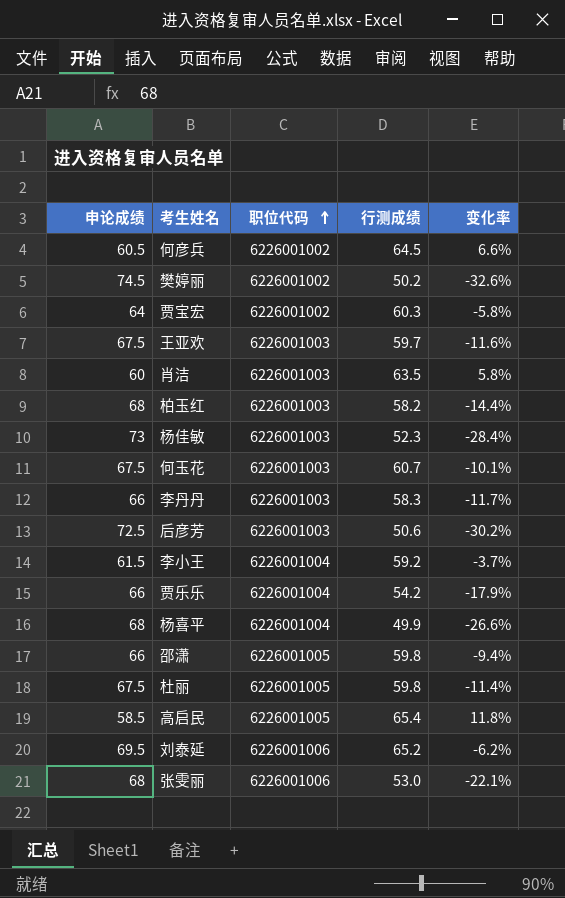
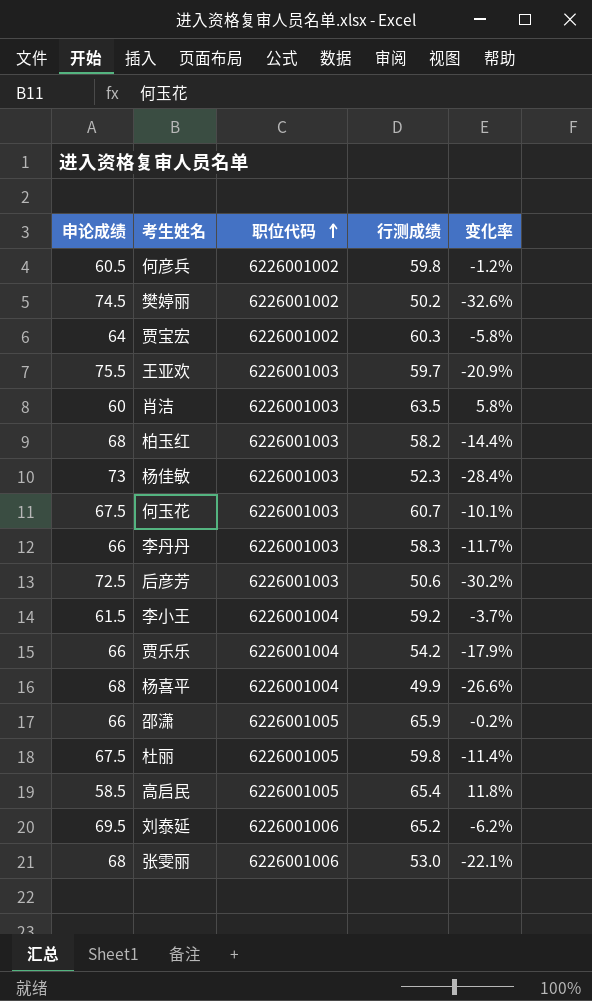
何彦兵 | 行测成绩: 64.5 -> 59.8
何彦兵 | 变化率: 6.6% -> -1.2%
王亚欢 | 申论成绩: 67.5 -> 75.5
王亚欢 | 变化率: -11.6% -> -20.9%
邵潇 | 行测成绩: 59.8 -> 65.9
邵潇 | 变化率: -9.4% -> -0.2%

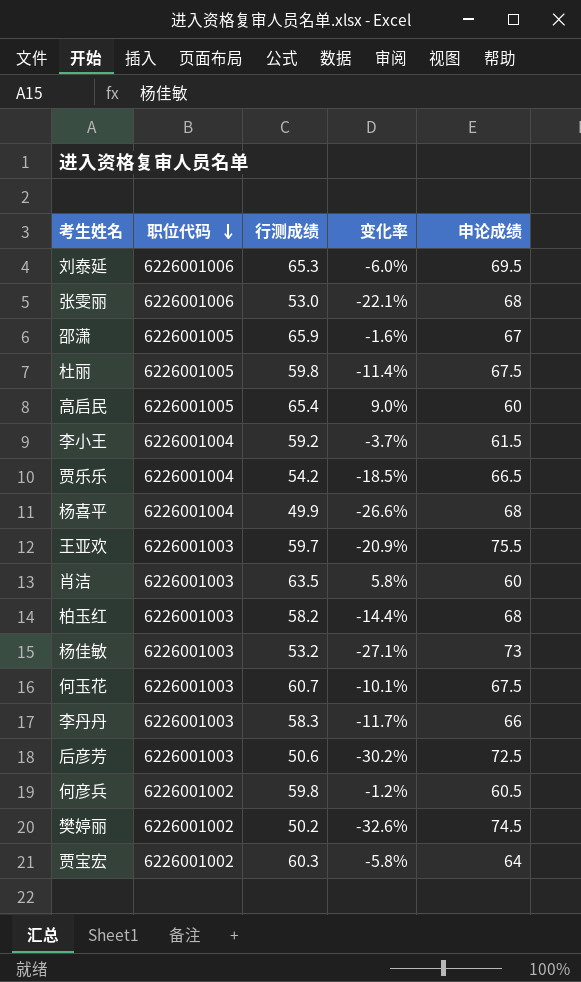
row order: 职位代码 ascending -> 职位代码 descending
column 申论成绩 | position: 1 -> 5
刘泰延 | 行测成绩: 65.2 -> 65.3
刘泰延 | 变化率: -6.2% -> -6.0%
邵潇 | 变化率: -0.2% -> -1.6%
邵潇 | 申论成绩: 66 -> 67
高启民 | 变化率: 11.8% -> 9.0%
高启民 | 申论成绩: 58.5 -> 60
贾乐乐 | 变化率: -17.9% -> -18.5%
贾乐乐 | 申论成绩: 66 -> 66.5
杨佳敏 | 行测成绩: 52.3 -> 53.2
杨佳敏 | 变化率: -28.4% -> -27.1%

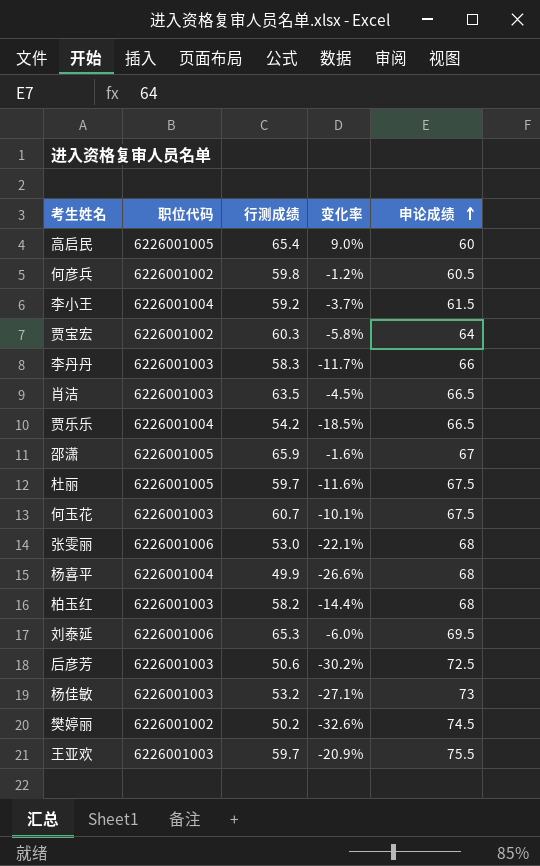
row order: 职位代码 descending -> 申论成绩 ascending
肖洁 | 变化率: 5.8% -> -4.5%
肖洁 | 申论成绩: 60 -> 66.5
杜丽 | 行测成绩: 59.8 -> 59.7
杜丽 | 变化率: -11.4% -> -11.6%

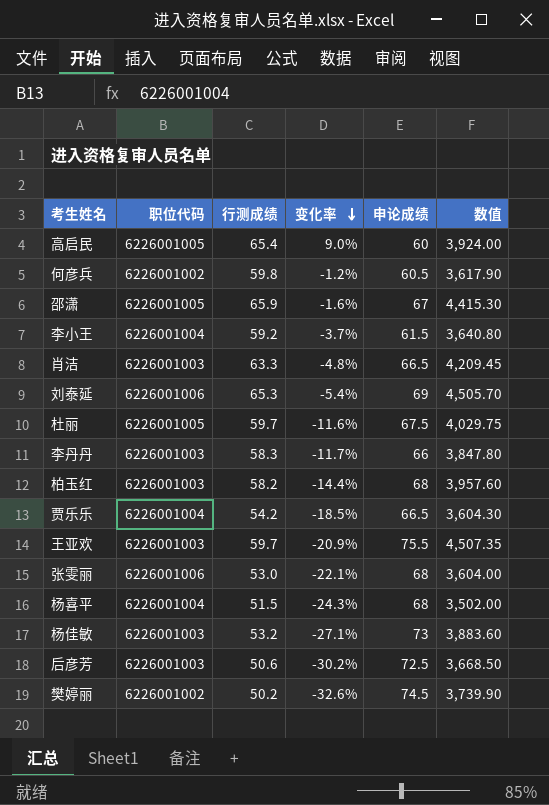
row order: 申论成绩 ascending -> 变化率 descending
column 数值 | formula: none -> [行测成绩] * [申论成绩]
row 贾宝宏: 6226001002 | 60.3 | -5.8% | 64 -> none
row 何玉花: 6226001003 | 60.7 | -10.1% | 67.5 -> none
肖洁 | 行测成绩: 63.5 -> 63.3
肖洁 | 变化率: -4.5% -> -4.8%
刘泰延 | 变化率: -6.0% -> -5.4%
刘泰延 | 申论成绩: 69.5 -> 69
杨喜平 | 行测成绩: 49.9 -> 51.5
杨喜平 | 变化率: -26.6% -> -24.3%

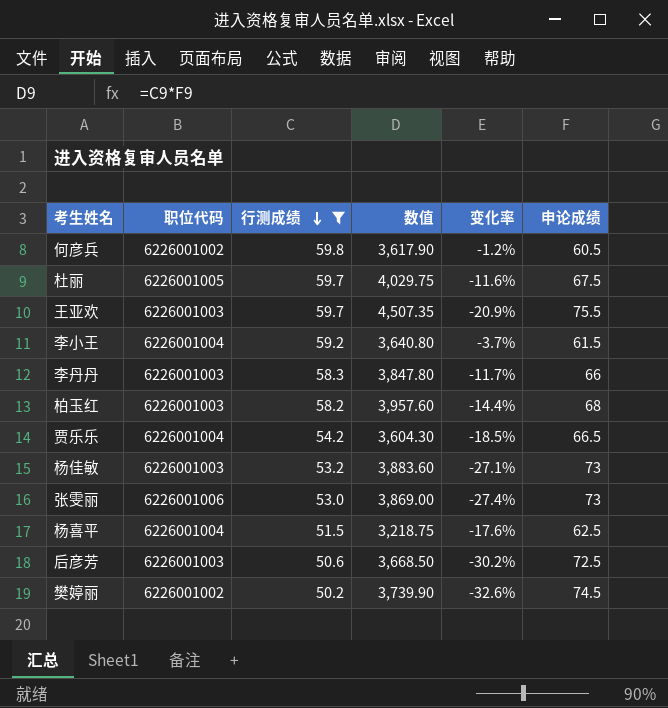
filter: none -> 行测成绩 <= 59.8
row order: 变化率 descending -> 行测成绩 descending
column 数值 | position: 6 -> 4
张雯丽 | 数值: 3,604.00 -> 3,869.00
张雯丽 | 变化率: -22.1% -> -27.4%
张雯丽 | 申论成绩: 68 -> 73
杨喜平 | 数值: 3,502.00 -> 3,218.75
杨喜平 | 变化率: -24.3% -> -17.6%
杨喜平 | 申论成绩: 68 -> 62.5

